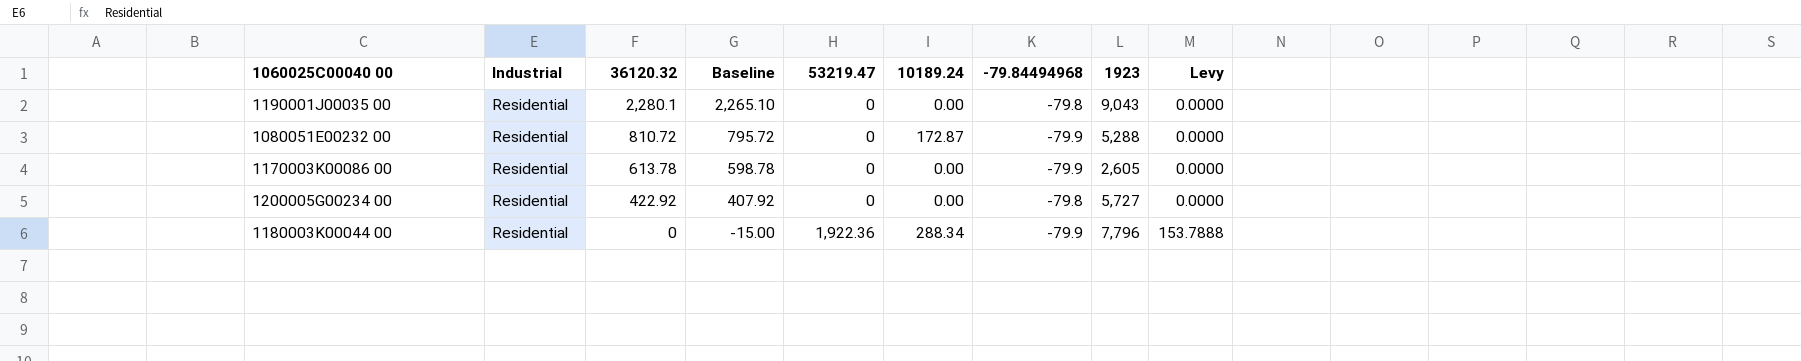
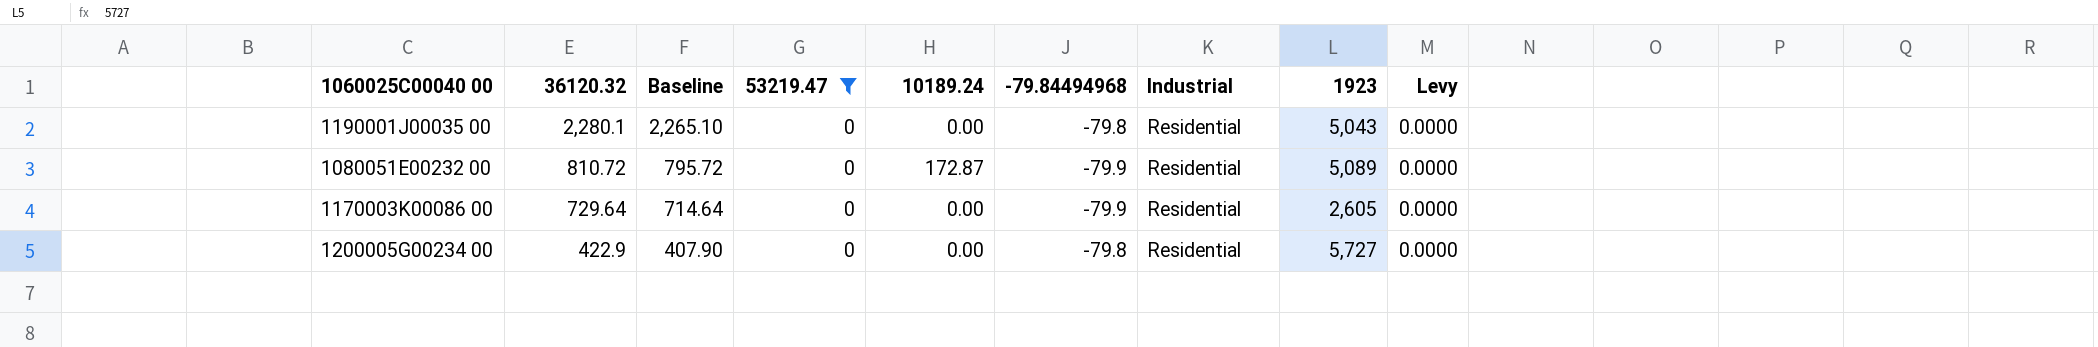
filter: none -> 53219.47 = 0
column Industrial | position: 2 -> 7
1190001J00035 00 | 1923: 9,043 -> 5,043
1080051E00232 00 | 1923: 5,288 -> 5,089
1170003K00086 00 | 36120.32: 613.78 -> 729.64
1170003K00086 00 | Baseline: 598.78 -> 714.64
1200005G00234 00 | 36120.32: 422.92 -> 422.9
1200005G00234 00 | Baseline: 407.92 -> 407.90

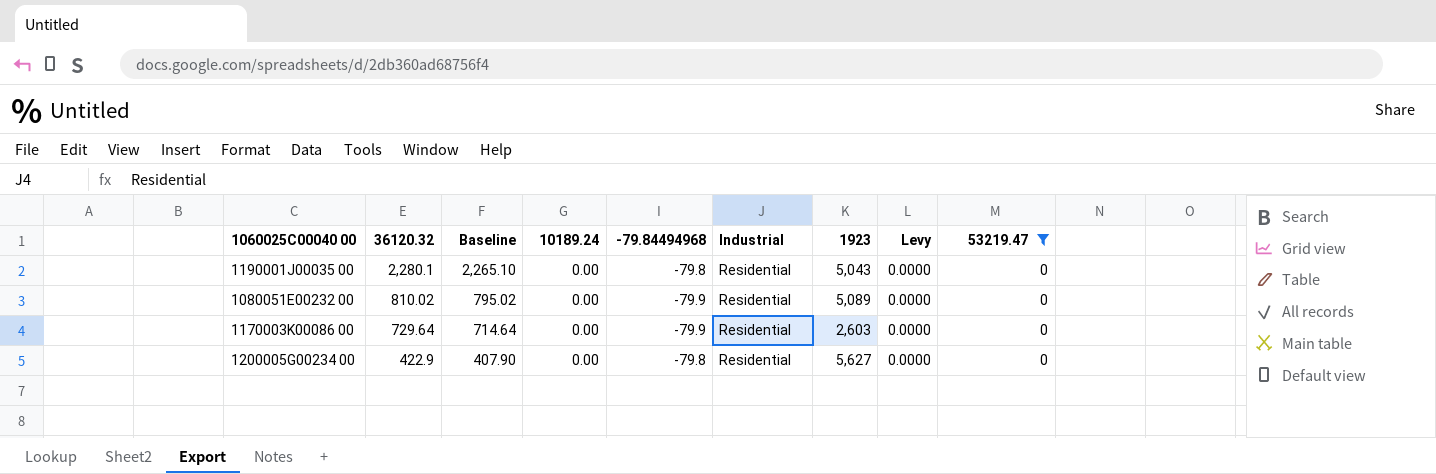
column 53219.47 | position: 4 -> 9
1080051E00232 00 | 36120.32: 810.72 -> 810.02
1080051E00232 00 | Baseline: 795.72 -> 795.02
1080051E00232 00 | 10189.24: 172.87 -> 0.00
1170003K00086 00 | 1923: 2,605 -> 2,603
1200005G00234 00 | 1923: 5,727 -> 5,627

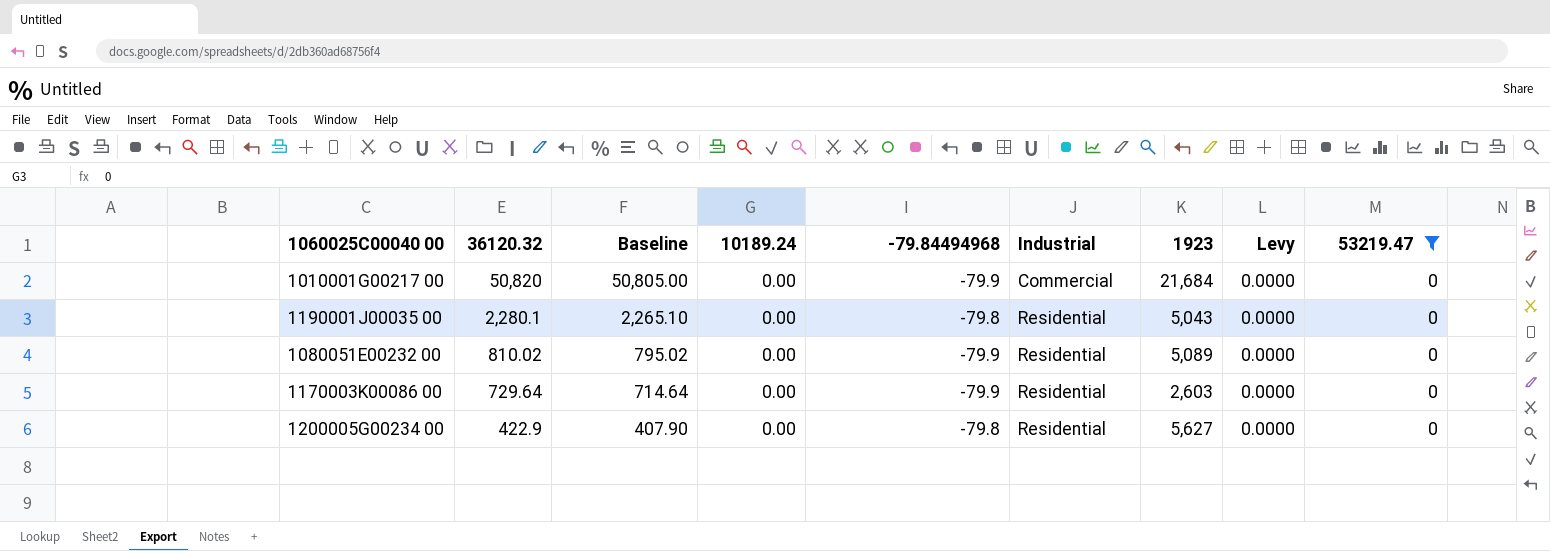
row 1010001G00217 00: none -> 50,820 | 50,805.00 | 0.00 | -79.9 | Commercial | 21,684 | 0.0000 | 0

